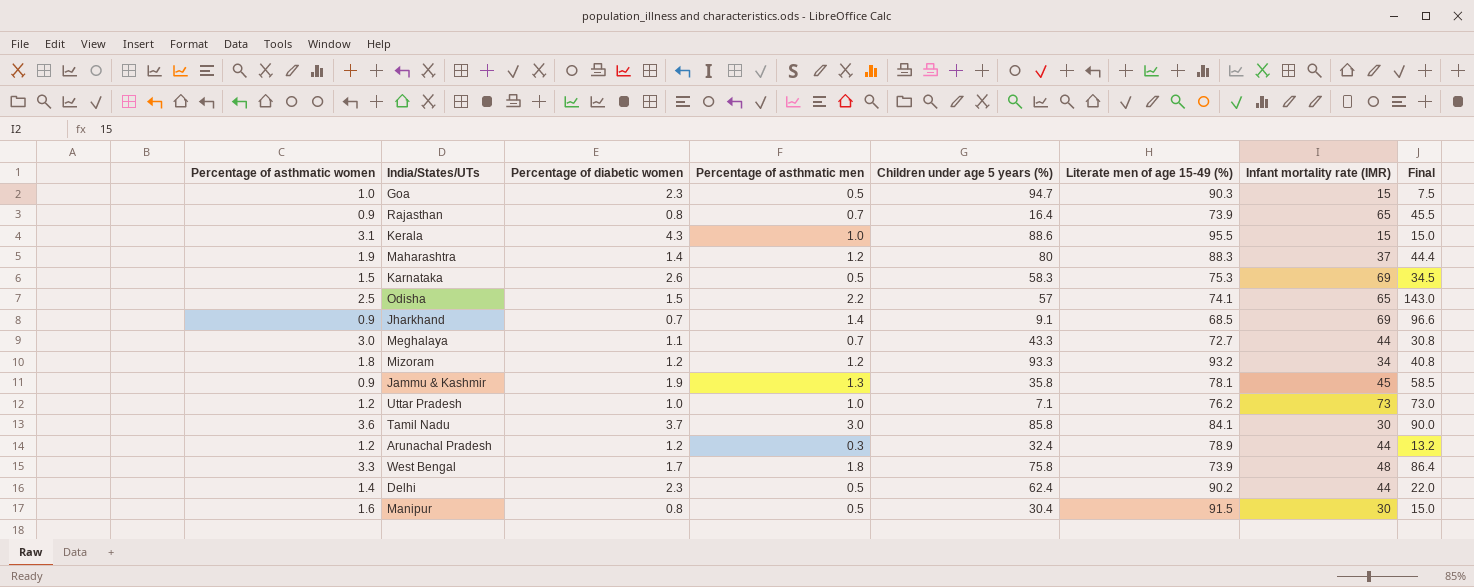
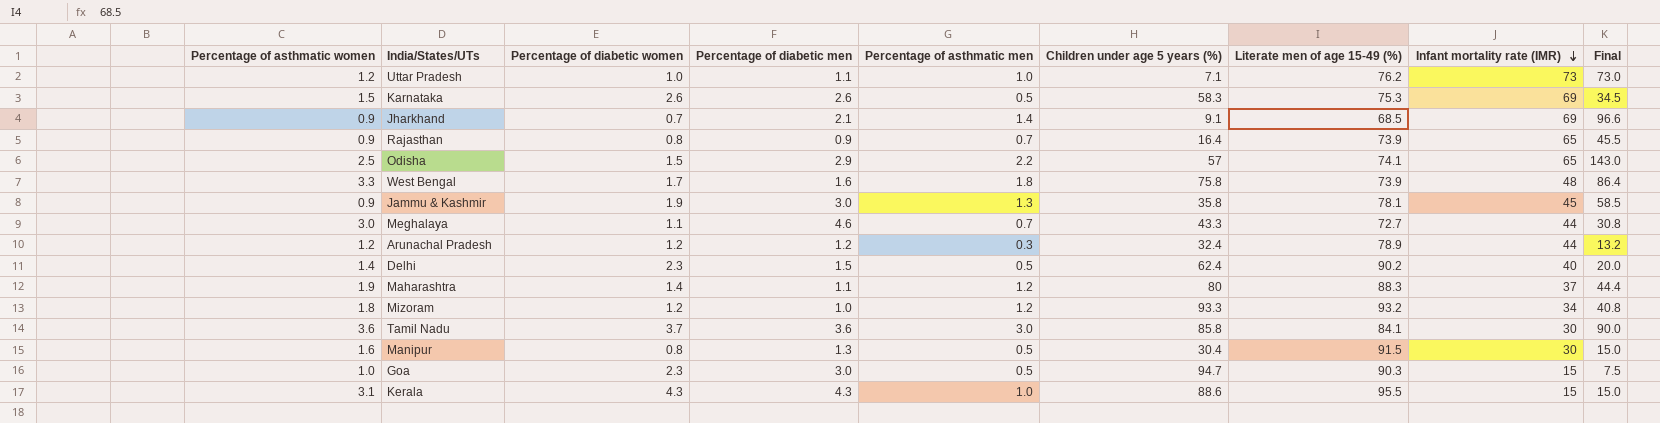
row order: none -> Infant mortality rate (IMR) descending
column Percentage of diabetic men | position: none -> 4
Delhi | Infant mortality rate (IMR): 44 -> 40
Delhi | Final: 22.0 -> 20.0

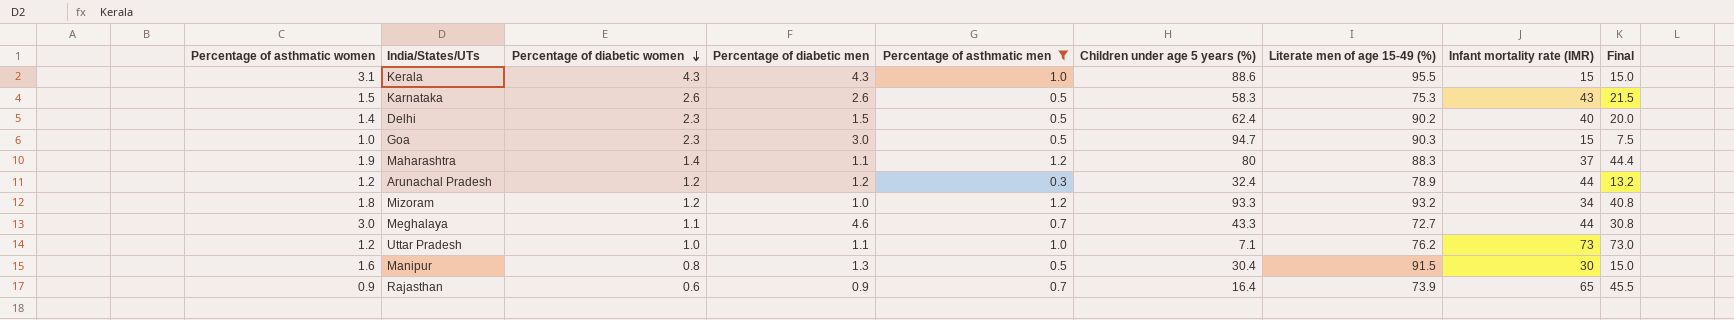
filter: none -> Percentage of asthmatic men <= 1.2
row order: Infant mortality rate (IMR) descending -> Percentage of diabetic women descending
Karnataka | Infant mortality rate (IMR): 69 -> 43
Karnataka | Final: 34.5 -> 21.5
Rajasthan | Percentage of diabetic women: 0.8 -> 0.6

